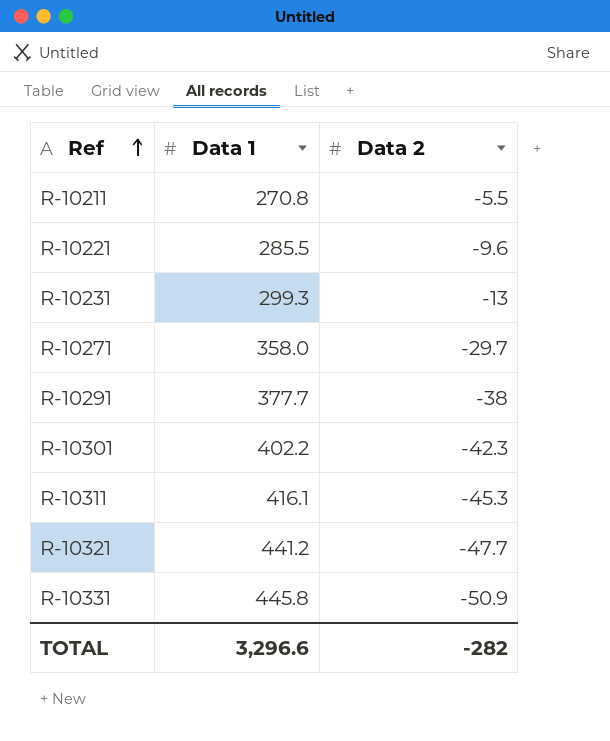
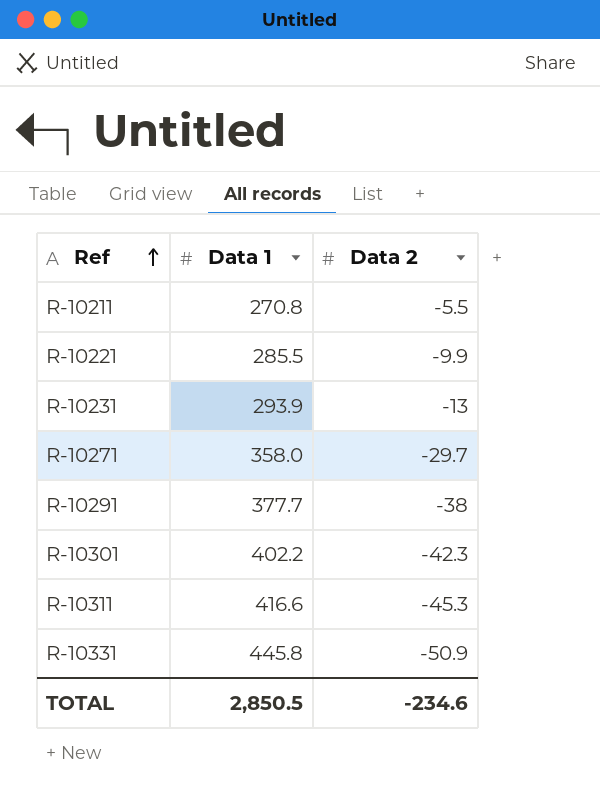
row R-10321: 441.2 | -47.7 -> none
R-10221 | Data 2: -9.6 -> -9.9
R-10231 | Data 1: 299.3 -> 293.9
R-10311 | Data 1: 416.1 -> 416.6
TOTAL | Data 1: 3,296.6 -> 2,850.5
TOTAL | Data 2: -282 -> -234.6

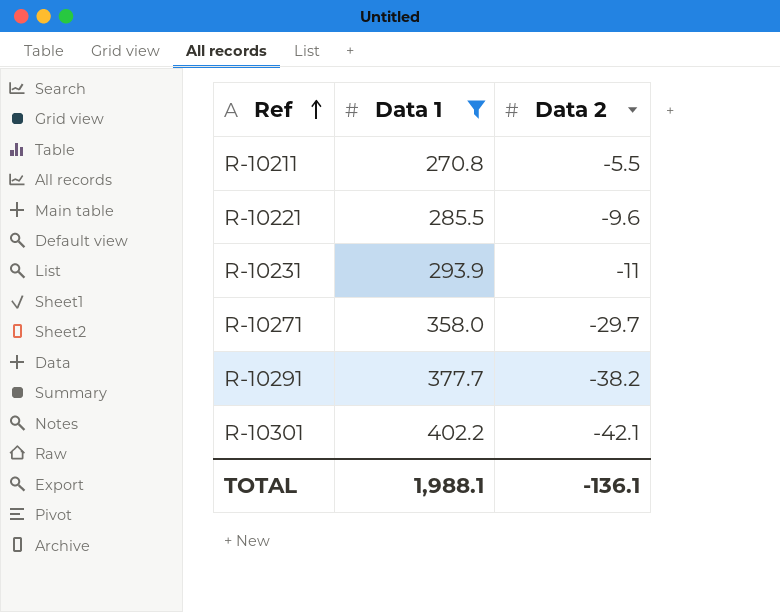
filter: none -> Data 1 <= 402.2
R-10221 | Data 2: -9.9 -> -9.6
R-10231 | Data 2: -13 -> -11
R-10291 | Data 2: -38 -> -38.2
R-10301 | Data 2: -42.3 -> -42.1
TOTAL | Data 1: 2,850.5 -> 1,988.1
TOTAL | Data 2: -234.6 -> -136.1

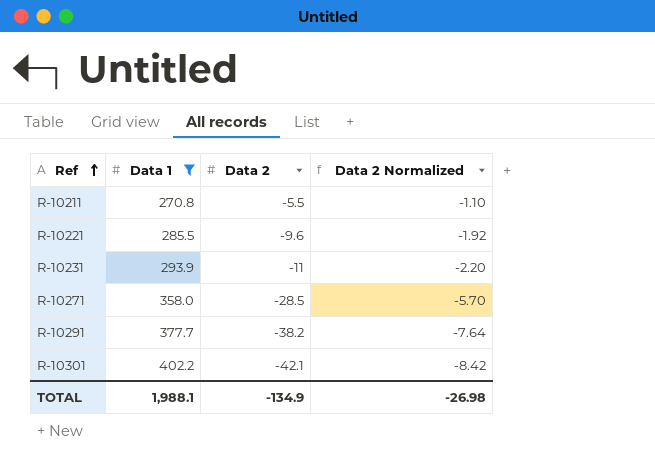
column Data 2 Normalized | formula: none -> [Data 2] * 0.2
R-10271 | Data 2: -29.7 -> -28.5
TOTAL | Data 2: -136.1 -> -134.9

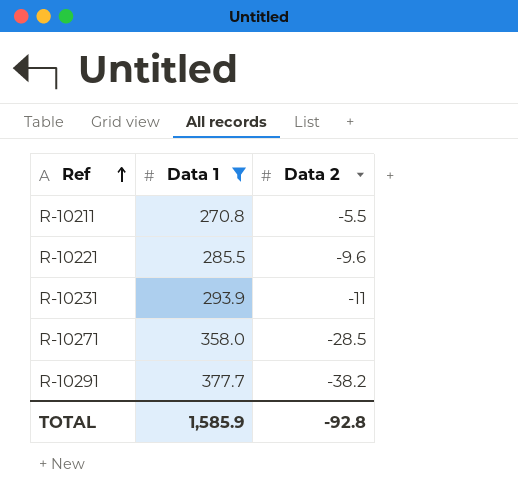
column Data 2 Normalized | formula: [Data 2] * 0.2 -> none
row R-10301: 402.2 | -42.1 | -8.42 -> none
TOTAL | Data 1: 1,988.1 -> 1,585.9
TOTAL | Data 2: -134.9 -> -92.8

